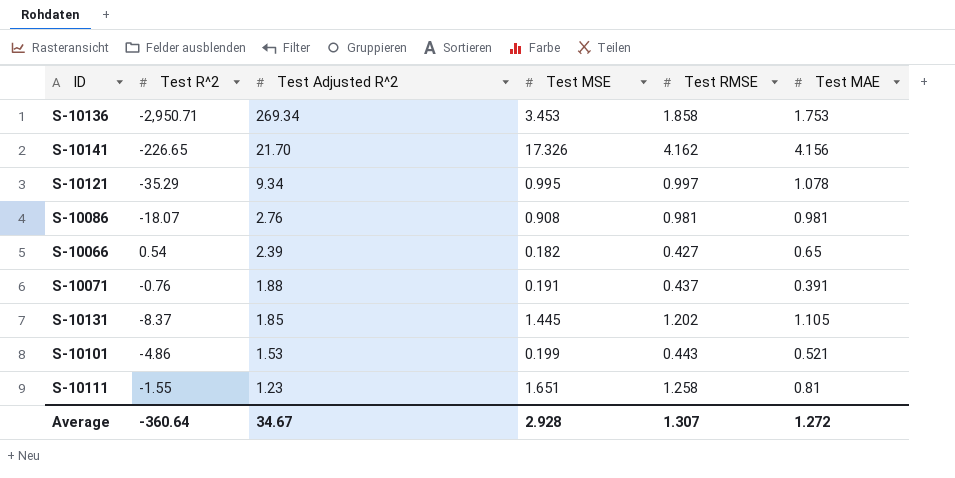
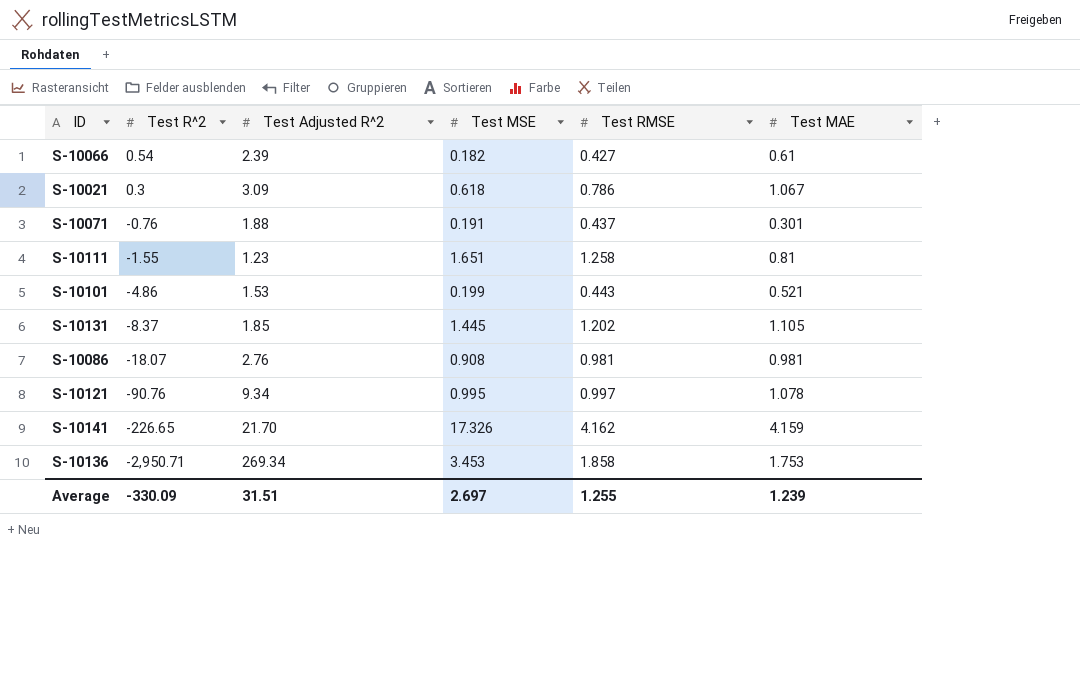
row order: Test Adjusted R^2 descending -> Test R^2 descending
S-10066 | Test MAE: 0.65 -> 0.61
row S-10021: none -> 0.3 | 3.09 | 0.618 | 0.786 | 1.067
S-10071 | Test MAE: 0.391 -> 0.301
S-10121 | Test R^2: -35.29 -> -90.76
S-10141 | Test MAE: 4.156 -> 4.159
Average | Test R^2: -360.64 -> -330.09
Average | Test Adjusted R^2: 34.67 -> 31.51
Average | Test MSE: 2.928 -> 2.697
Average | Test RMSE: 1.307 -> 1.255
Average | Test MAE: 1.272 -> 1.239

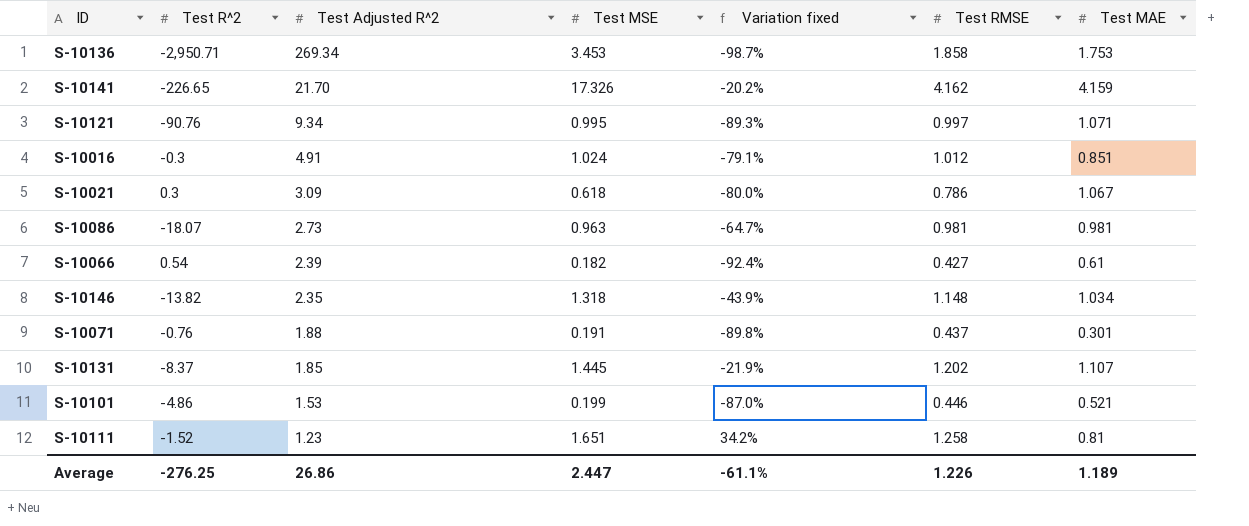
row order: Test R^2 descending -> Test Adjusted R^2 descending
column Variation fixed | formula: none -> ([Test MSE] - [Test Adjusted R^2]) / [Test Adjusted R^2]
S-10121 | Test MAE: 1.078 -> 1.071
row S-10016: none -> -0.3 | 4.91 | 1.024 | -79.1% | 1.012 | 0.851
S-10086 | Test Adjusted R^2: 2.76 -> 2.73
S-10086 | Test MSE: 0.908 -> 0.963
row S-10146: none -> -13.82 | 2.35 | 1.318 | -43.9% | 1.148 | 1.034
S-10131 | Test MAE: 1.105 -> 1.107
S-10101 | Test RMSE: 0.443 -> 0.446
S-10111 | Test R^2: -1.55 -> -1.52
Average | Test R^2: -330.09 -> -276.25
Average | Test Adjusted R^2: 31.51 -> 26.86
Average | Test MSE: 2.697 -> 2.447
Average | Test RMSE: 1.255 -> 1.226
Average | Test MAE: 1.239 -> 1.189

